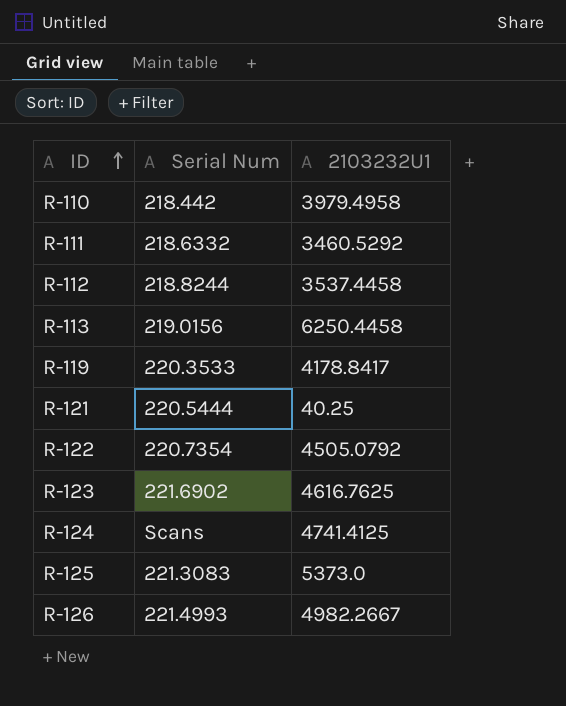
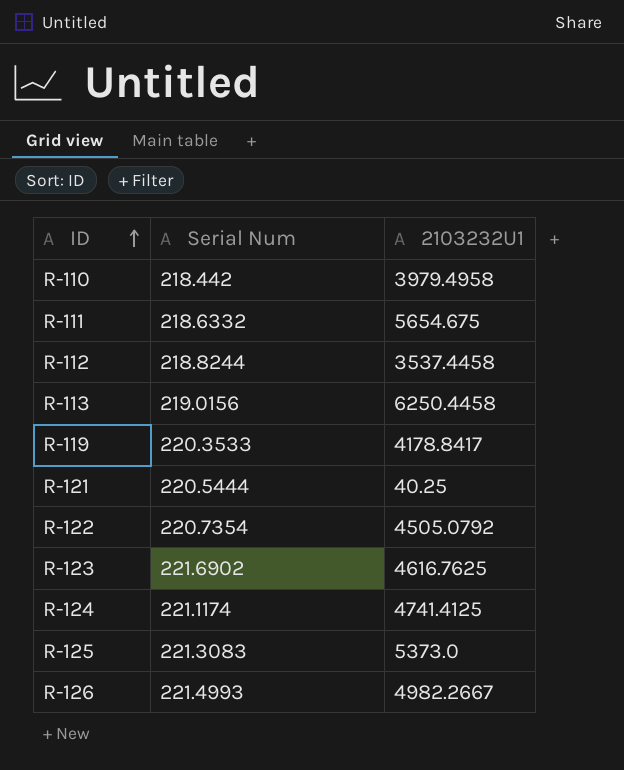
R-111 | 2103232U1: 3460.5292 -> 5654.675
R-124 | Serial Num: Scans -> 221.1174

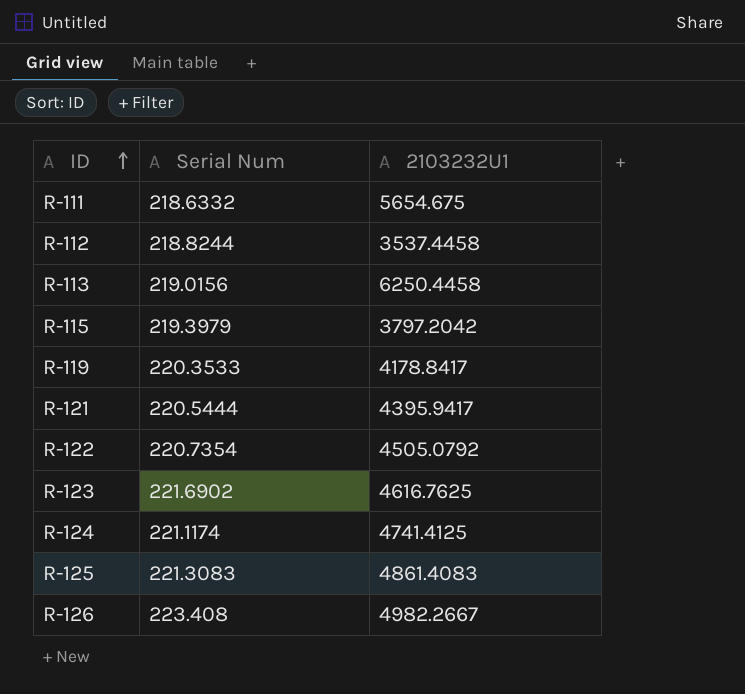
row R-110: 218.442 | 3979.4958 -> none
row R-115: none -> 219.3979 | 3797.2042
R-121 | 2103232U1: 40.25 -> 4395.9417
R-125 | 2103232U1: 5373.0 -> 4861.4083
R-126 | Serial Num: 221.4993 -> 223.408

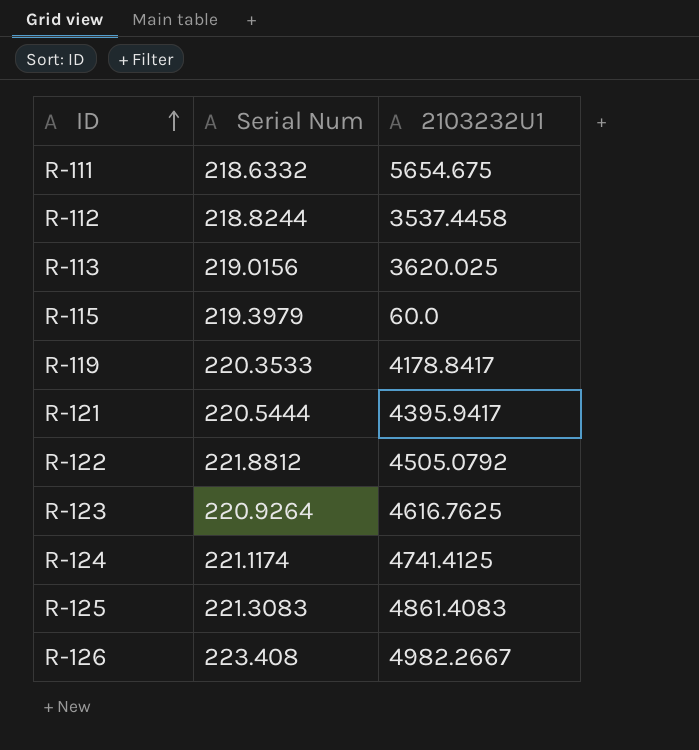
R-113 | 2103232U1: 6250.4458 -> 3620.025
R-115 | 2103232U1: 3797.2042 -> 60.0
R-122 | Serial Num: 220.7354 -> 221.8812
R-123 | Serial Num: 221.6902 -> 220.9264

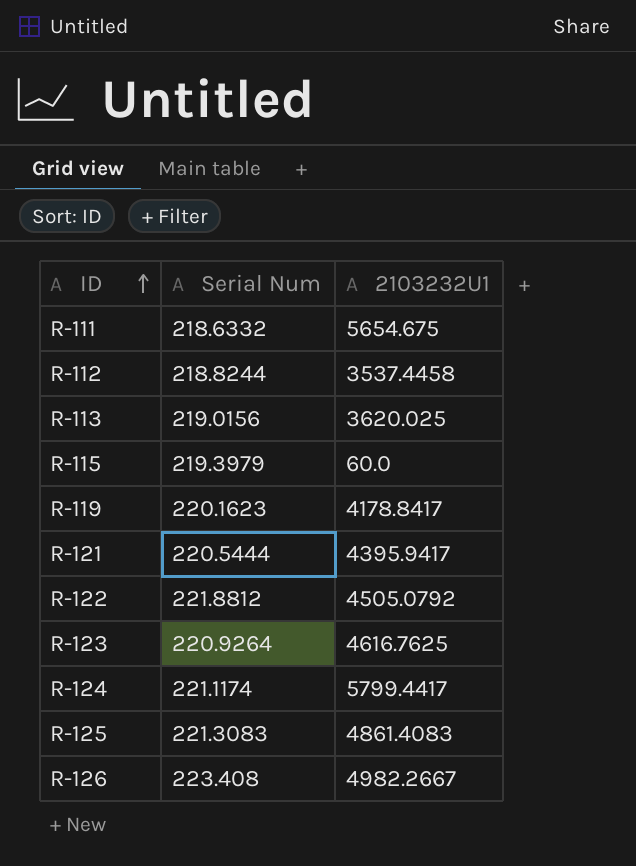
R-119 | Serial Num: 220.3533 -> 220.1623
R-124 | 2103232U1: 4741.4125 -> 5799.4417

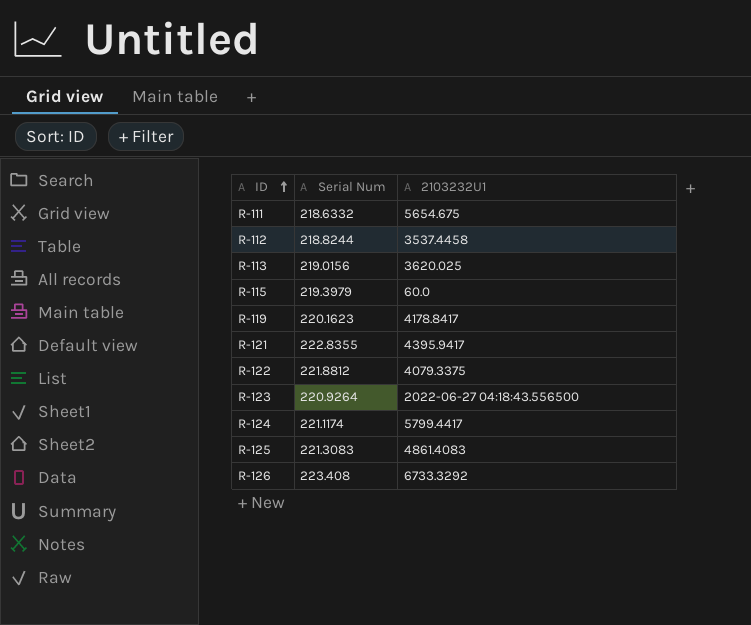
R-121 | Serial Num: 220.5444 -> 222.8355
R-122 | 2103232U1: 4505.0792 -> 4079.3375
R-123 | 2103232U1: 4616.7625 -> 2022-06-27 04:18:43.556500
R-126 | 2103232U1: 4982.2667 -> 6733.3292

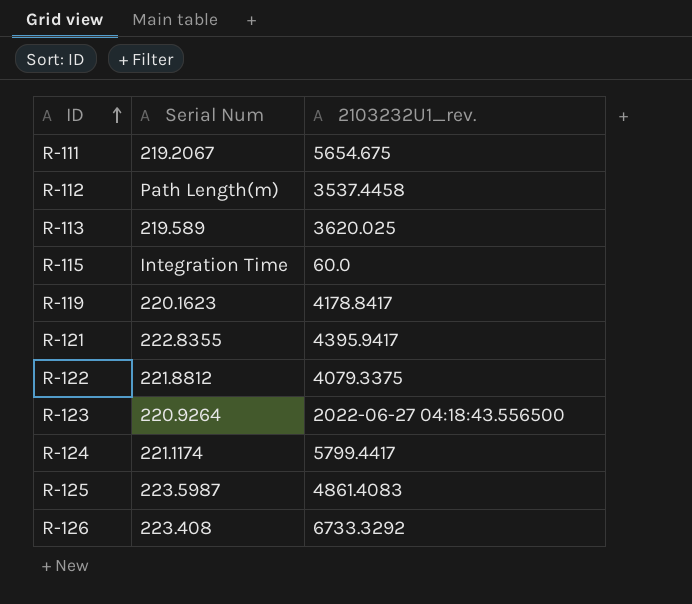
column name: 2103232U1 -> 2103232U1_rev.
R-111 | Serial Num: 218.6332 -> 219.2067
R-112 | Serial Num: 218.8244 -> Path Length(m)
R-113 | Serial Num: 219.0156 -> 219.589
R-115 | Serial Num: 219.3979 -> Integration Time
R-125 | Serial Num: 221.3083 -> 223.5987

